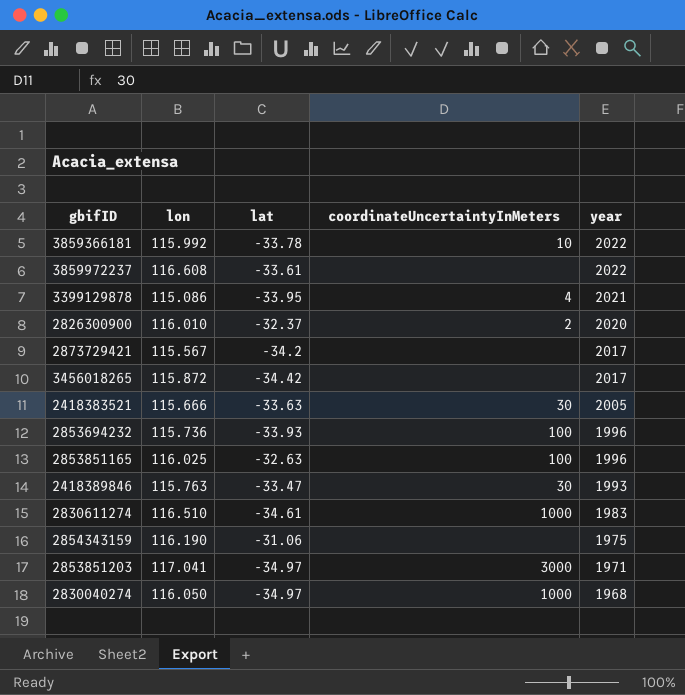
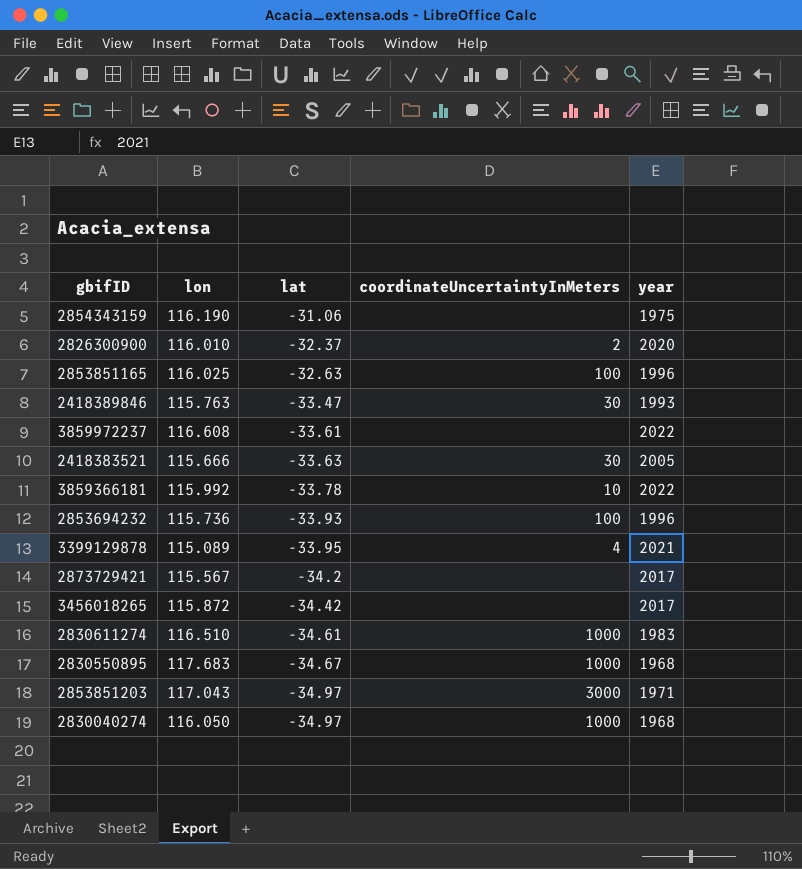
row order: year descending -> lat descending
3399129878 | lon: 115.086 -> 115.089
row 2830550895: none -> 117.683 | -34.67 | 1000 | 1968
2853851203 | lon: 117.041 -> 117.043

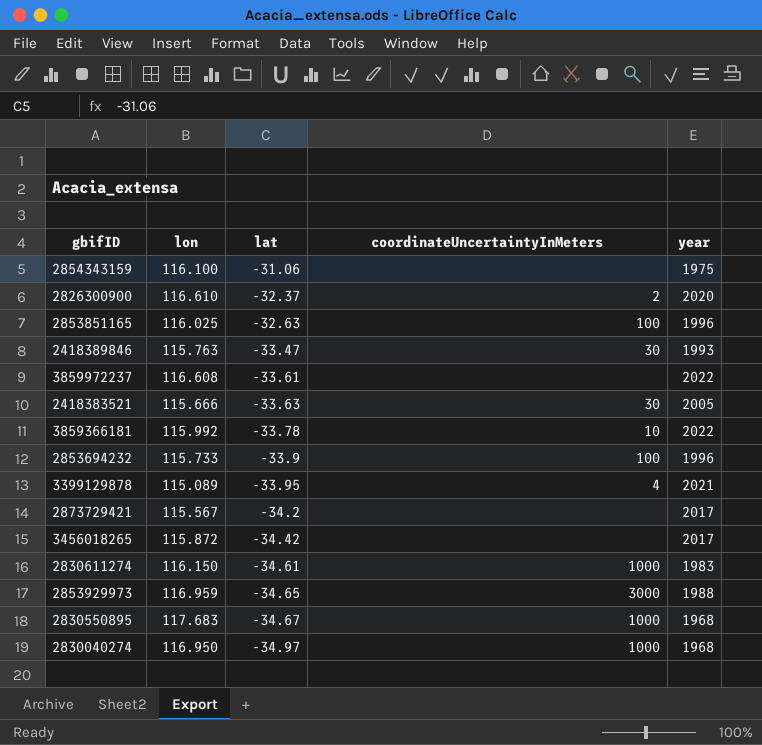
row 2853851203: 117.043 | -34.97 | 3000 | 1971 -> none
2854343159 | lon: 116.190 -> 116.100
2826300900 | lon: 116.010 -> 116.610
2853694232 | lon: 115.736 -> 115.733
2853694232 | lat: -33.93 -> -33.9
2830611274 | lon: 116.510 -> 116.150
row 2853929973: none -> 116.959 | -34.65 | 3000 | 1988
2830040274 | lon: 116.050 -> 116.950

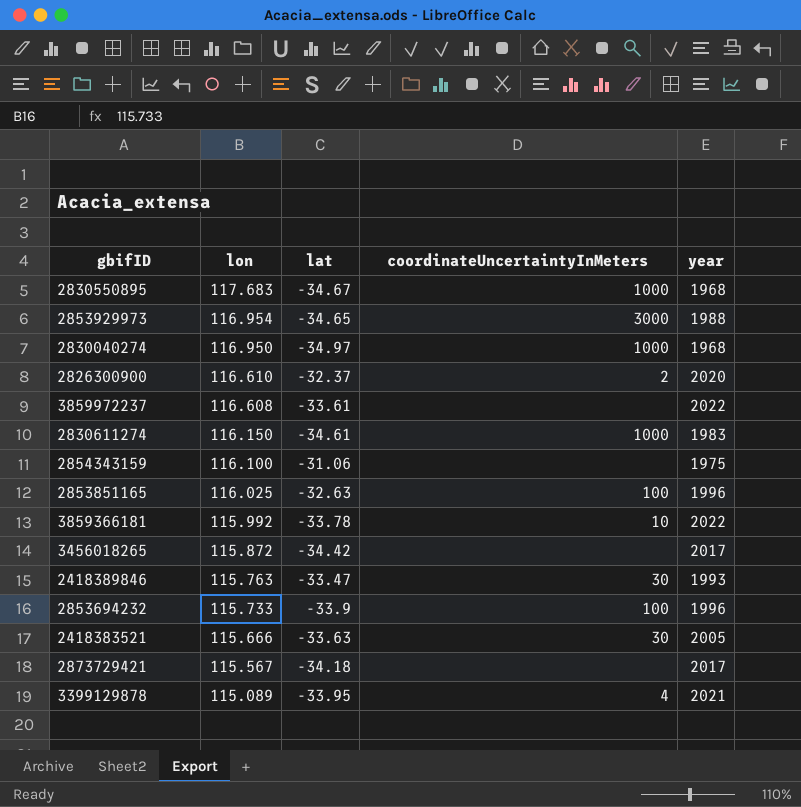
row order: lat descending -> lon descending
2853929973 | lon: 116.959 -> 116.954
2873729421 | lat: -34.2 -> -34.18

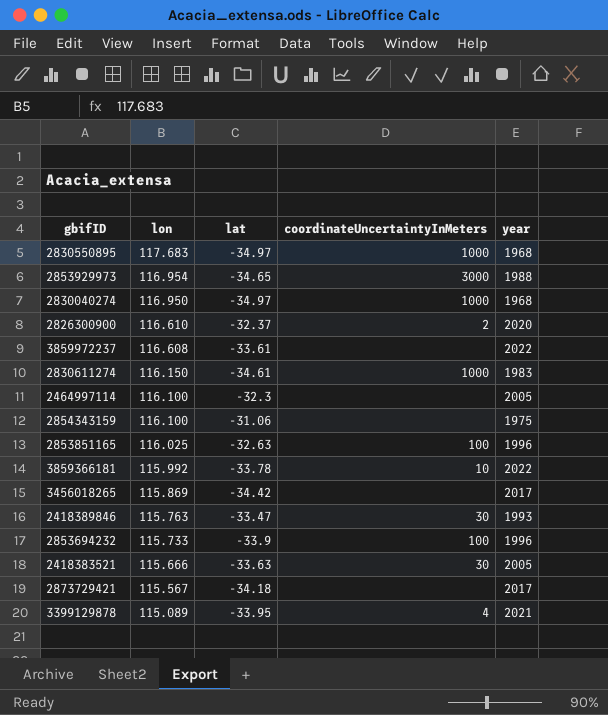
2830550895 | lat: -34.67 -> -34.97
row 2464997114: none -> 116.100 | -32.3 | none | 2005
3456018265 | lon: 115.872 -> 115.869

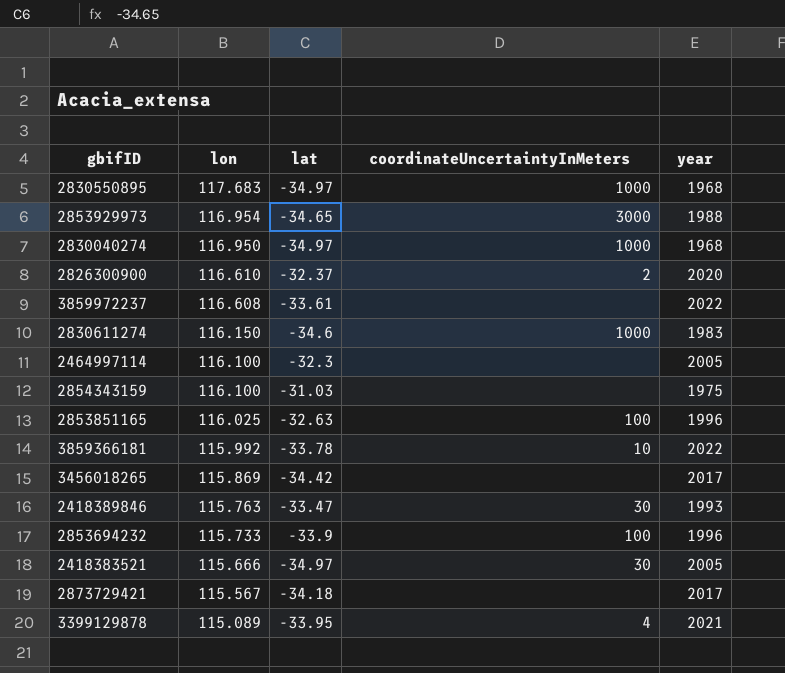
2830611274 | lat: -34.61 -> -34.6
2854343159 | lat: -31.06 -> -31.03
2418383521 | lat: -33.63 -> -34.97

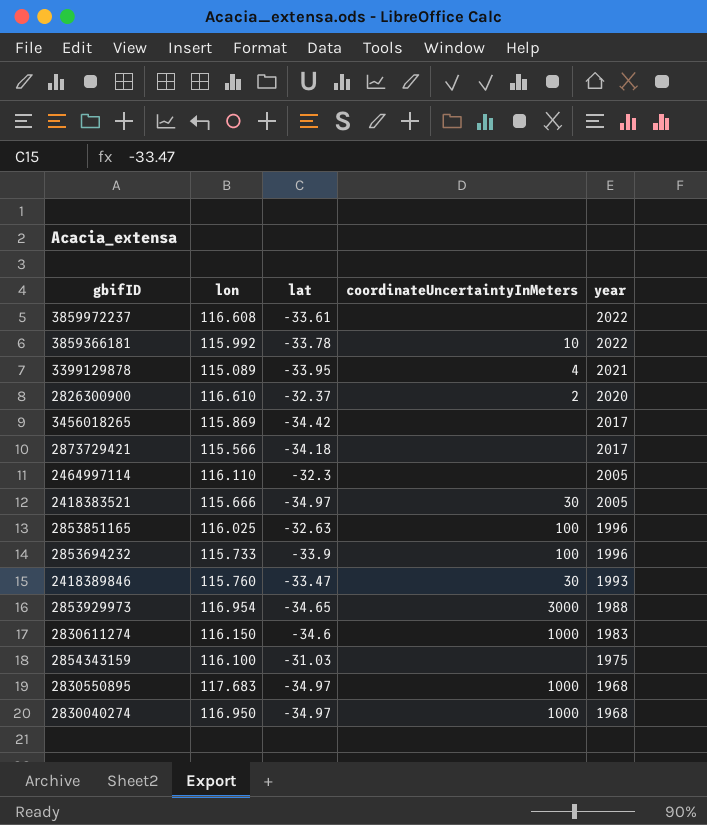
row order: lon descending -> year descending
2873729421 | lon: 115.567 -> 115.566
2464997114 | lon: 116.100 -> 116.110
2418389846 | lon: 115.763 -> 115.760

